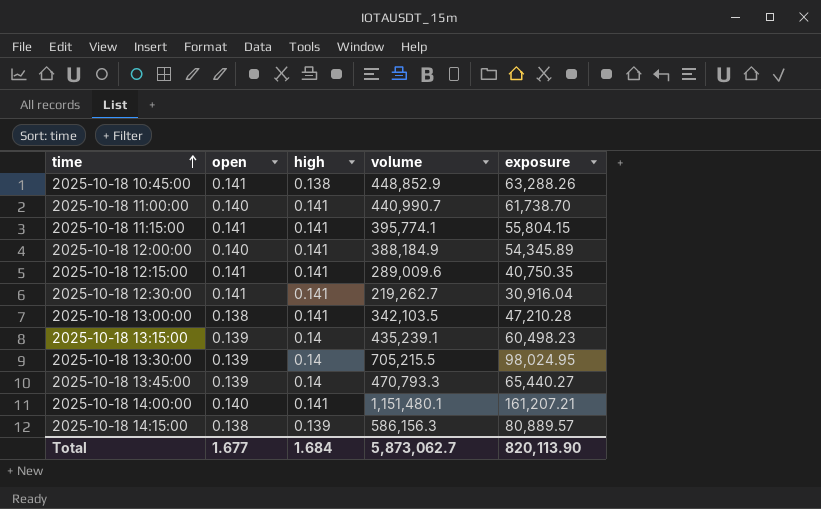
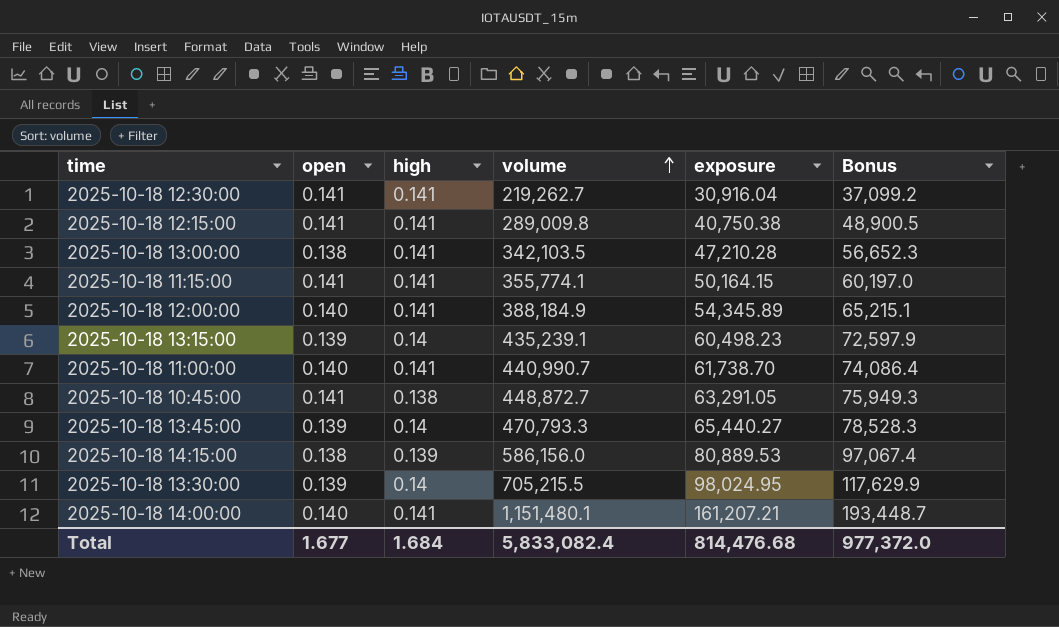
row order: time ascending -> volume ascending
column Bonus | formula: none -> [exposure] * 1.2
2025-10-18 12:15:00 | volume: 289,009.6 -> 289,009.8
2025-10-18 12:15:00 | exposure: 40,750.35 -> 40,750.38
2025-10-18 11:15:00 | volume: 395,774.1 -> 355,774.1
2025-10-18 11:15:00 | exposure: 55,804.15 -> 50,164.15
2025-10-18 10:45:00 | volume: 448,852.9 -> 448,872.7
2025-10-18 10:45:00 | exposure: 63,288.26 -> 63,291.05
2025-10-18 14:15:00 | volume: 586,156.3 -> 586,156.0
2025-10-18 14:15:00 | exposure: 80,889.57 -> 80,889.53
Total | volume: 5,873,062.7 -> 5,833,082.4
Total | exposure: 820,113.90 -> 814,476.68

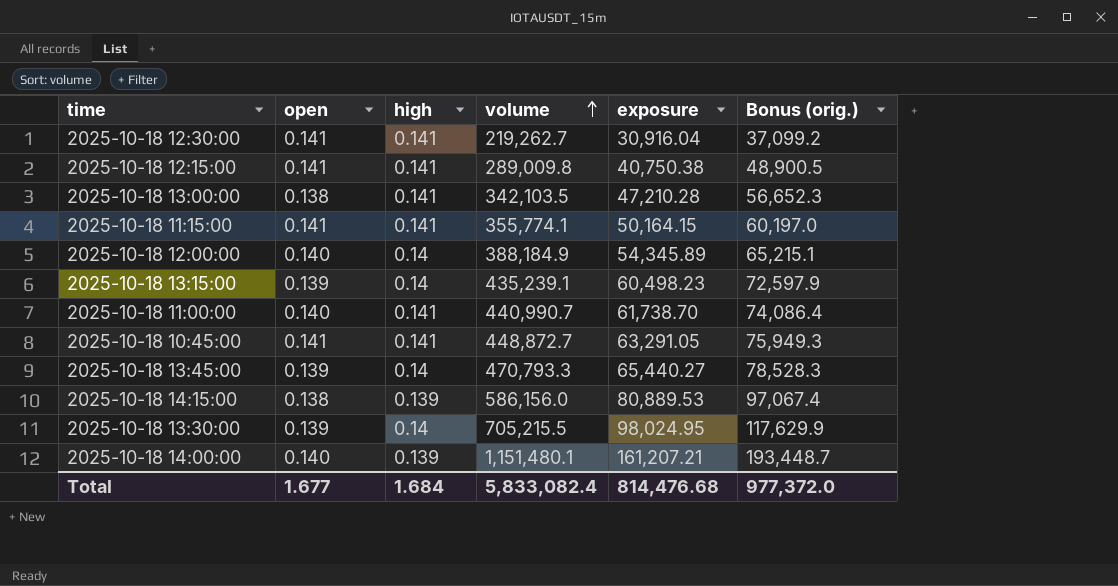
column name: Bonus -> Bonus (orig.)
2025-10-18 12:00:00 | high: 0.141 -> 0.14
2025-10-18 10:45:00 | high: 0.138 -> 0.141
2025-10-18 14:00:00 | high: 0.141 -> 0.139

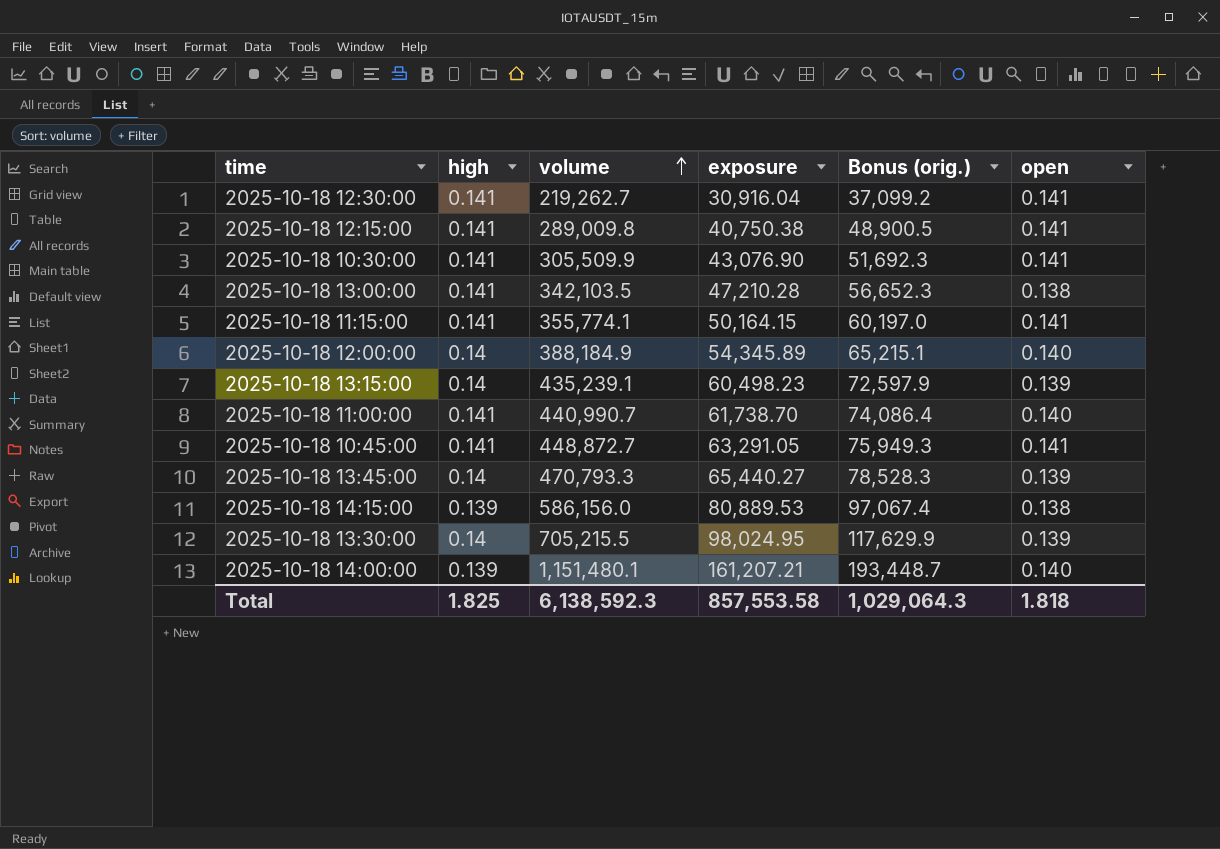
column open | position: 2 -> 6
row 2025-10-18 10:30:00: none -> 0.141 | 305,509.9 | 43,076.90 | 51,692.3 | 0.141
Total | high: 1.684 -> 1.825
Total | volume: 5,833,082.4 -> 6,138,592.3
Total | exposure: 814,476.68 -> 857,553.58
Total | Bonus (orig.): 977,372.0 -> 1,029,064.3
Total | open: 1.677 -> 1.818

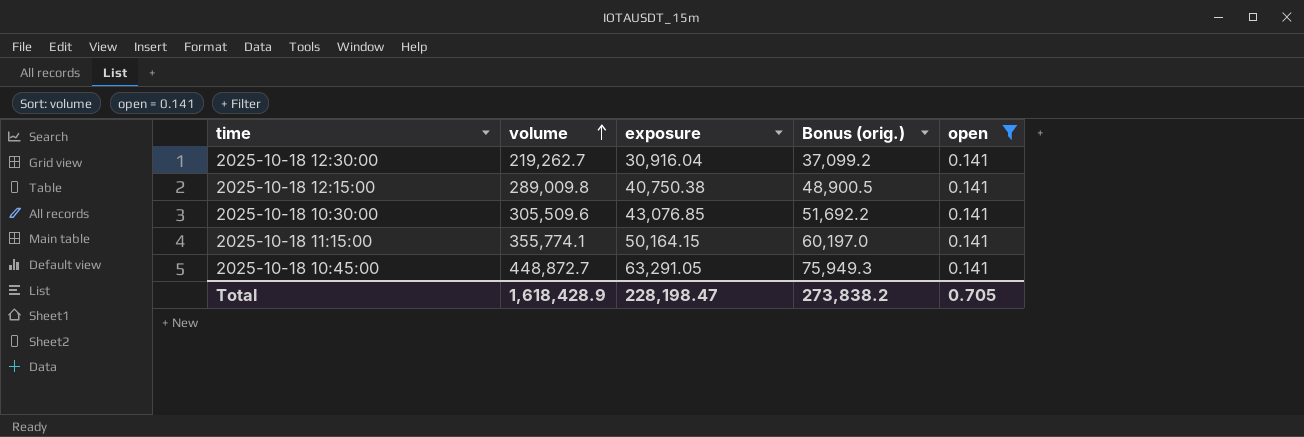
filter: none -> open = 0.141
column high | position: 2 -> none
2025-10-18 10:30:00 | volume: 305,509.9 -> 305,509.6
2025-10-18 10:30:00 | exposure: 43,076.90 -> 43,076.85
2025-10-18 10:30:00 | Bonus (orig.): 51,692.3 -> 51,692.2
Total | volume: 6,138,592.3 -> 1,618,428.9
Total | exposure: 857,553.58 -> 228,198.47
Total | Bonus (orig.): 1,029,064.3 -> 273,838.2
Total | open: 1.818 -> 0.705

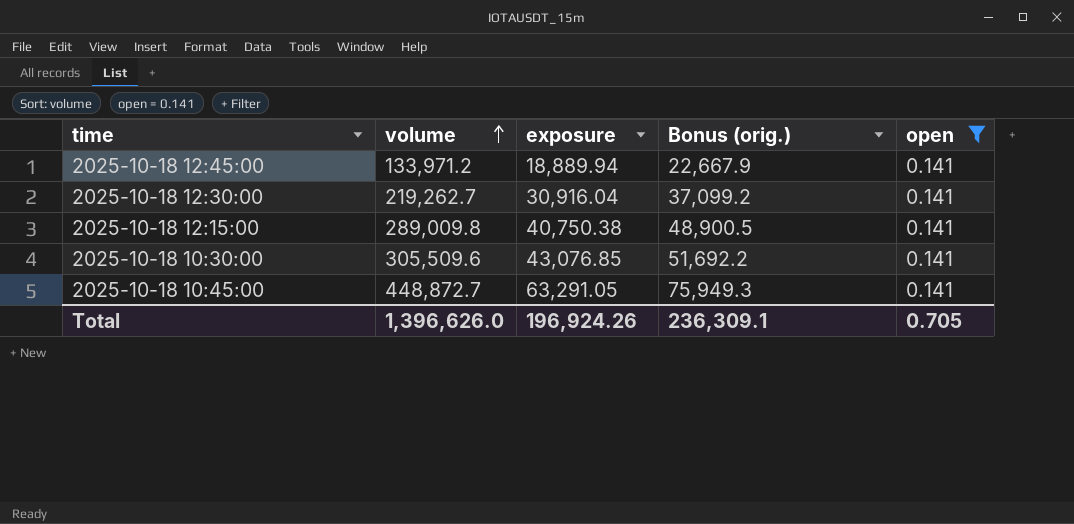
row 2025-10-18 11:15:00: 355,774.1 | 50,164.15 | 60,197.0 | 0.141 -> none
row 2025-10-18 12:45:00: none -> 133,971.2 | 18,889.94 | 22,667.9 | 0.141
Total | volume: 1,618,428.9 -> 1,396,626.0
Total | exposure: 228,198.47 -> 196,924.26
Total | Bonus (orig.): 273,838.2 -> 236,309.1

